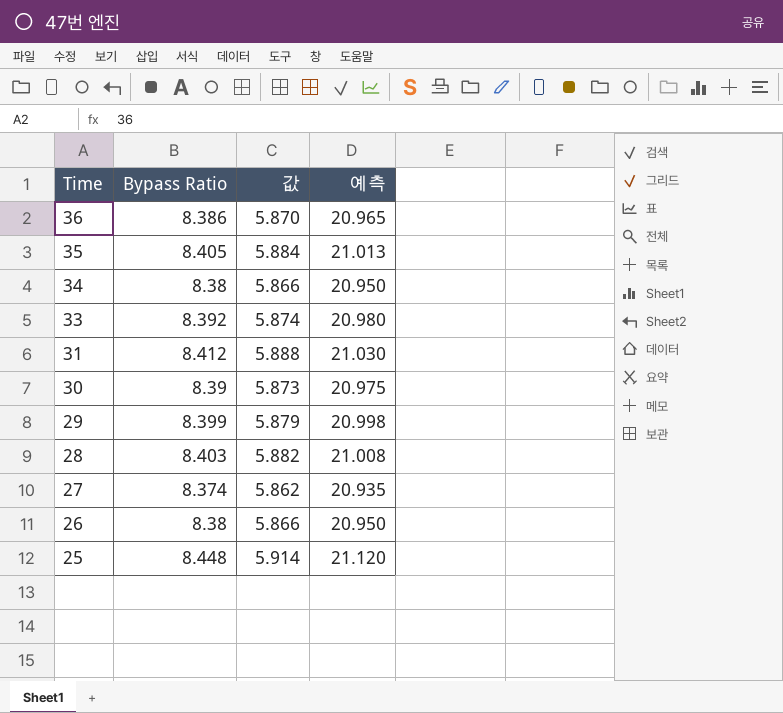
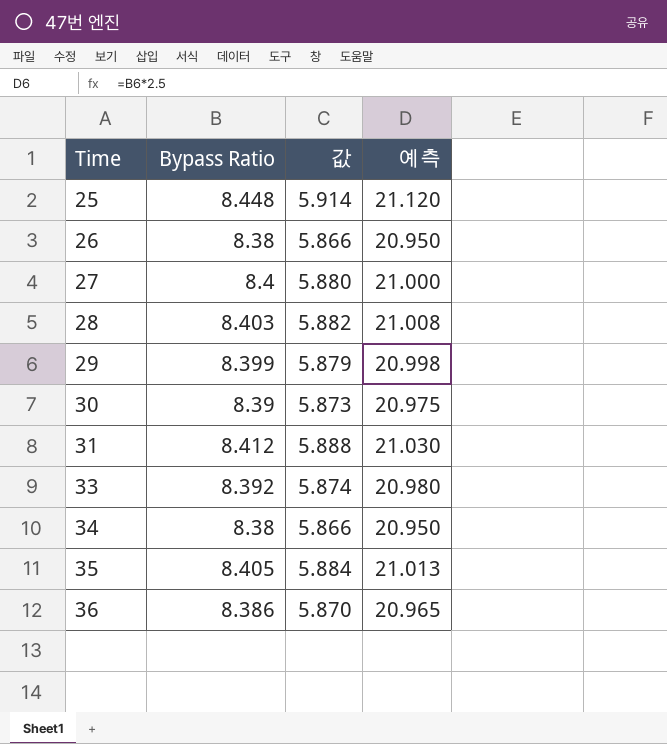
row order: Time descending -> Time ascending
27 | Bypass Ratio: 8.374 -> 8.4
27 | 값: 5.862 -> 5.880
27 | 예측: 20.935 -> 21.000

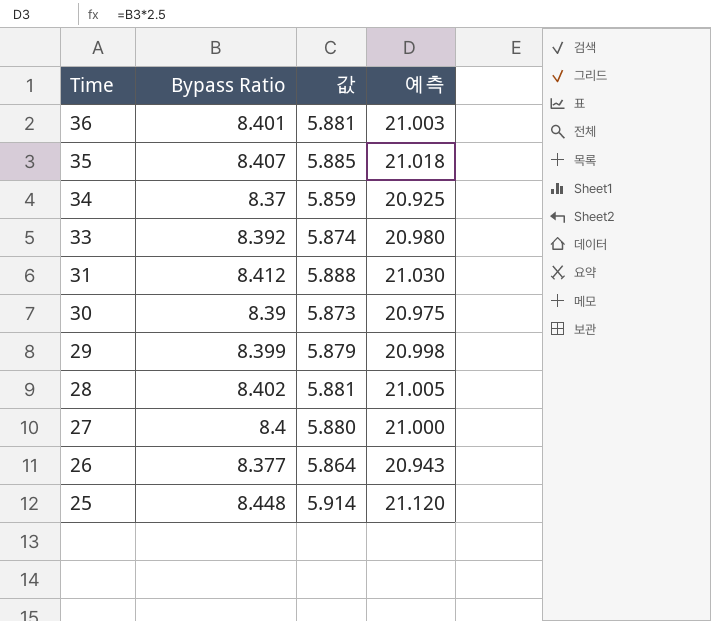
row order: Time ascending -> Time descending
36 | Bypass Ratio: 8.386 -> 8.401
36 | 값: 5.870 -> 5.881
36 | 예측: 20.965 -> 21.003
35 | Bypass Ratio: 8.405 -> 8.407
35 | 값: 5.884 -> 5.885
35 | 예측: 21.013 -> 21.018
34 | Bypass Ratio: 8.38 -> 8.37
34 | 값: 5.866 -> 5.859
34 | 예측: 20.950 -> 20.925
28 | Bypass Ratio: 8.403 -> 8.402
28 | 값: 5.882 -> 5.881
28 | 예측: 21.008 -> 21.005
26 | Bypass Ratio: 8.38 -> 8.377
26 | 값: 5.866 -> 5.864
26 | 예측: 20.950 -> 20.943

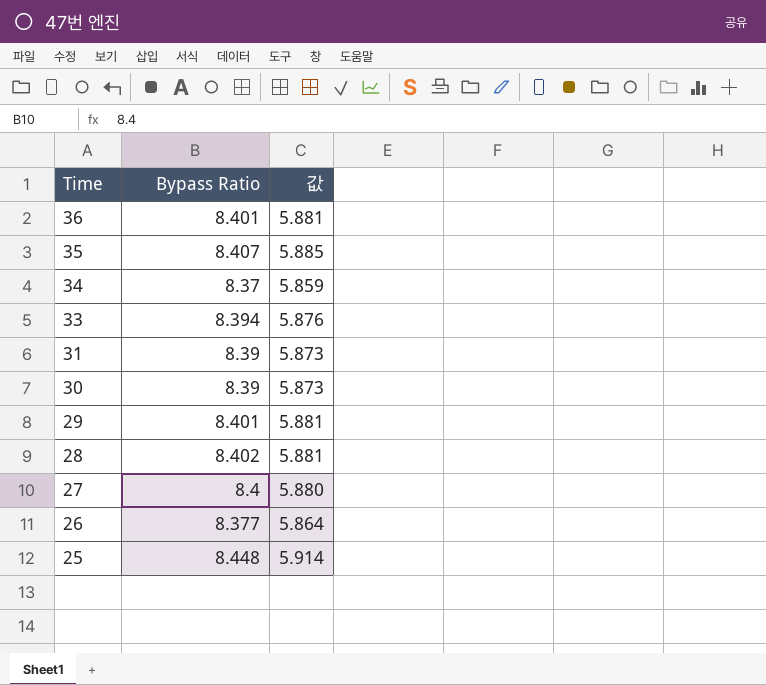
column 예측 | formula: [Bypass Ratio] * 2.5 -> none
33 | Bypass Ratio: 8.392 -> 8.394
33 | 값: 5.874 -> 5.876
31 | Bypass Ratio: 8.412 -> 8.39
31 | 값: 5.888 -> 5.873
29 | Bypass Ratio: 8.399 -> 8.401
29 | 값: 5.879 -> 5.881

